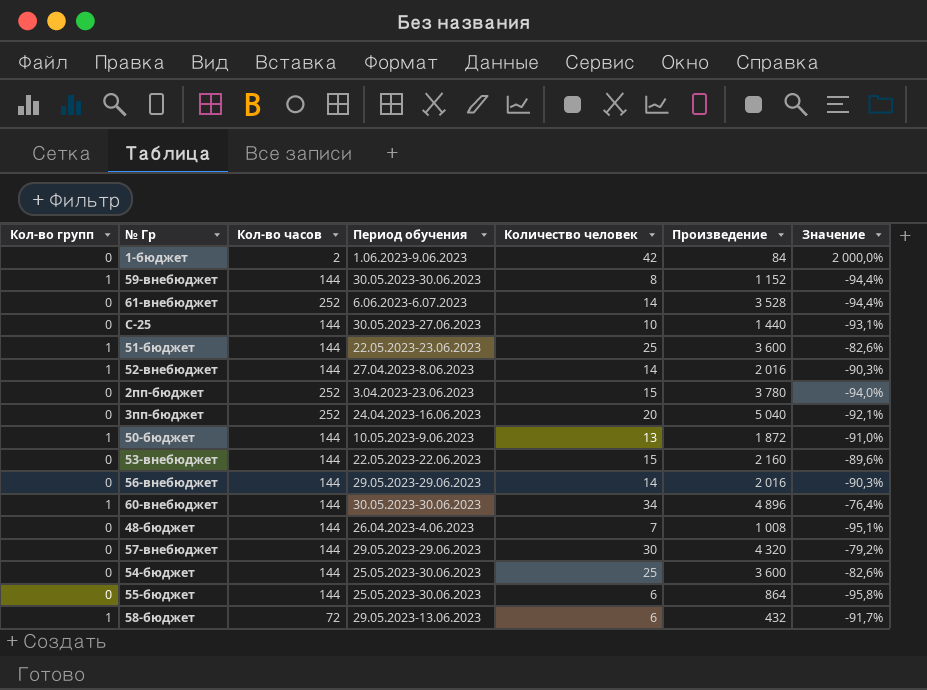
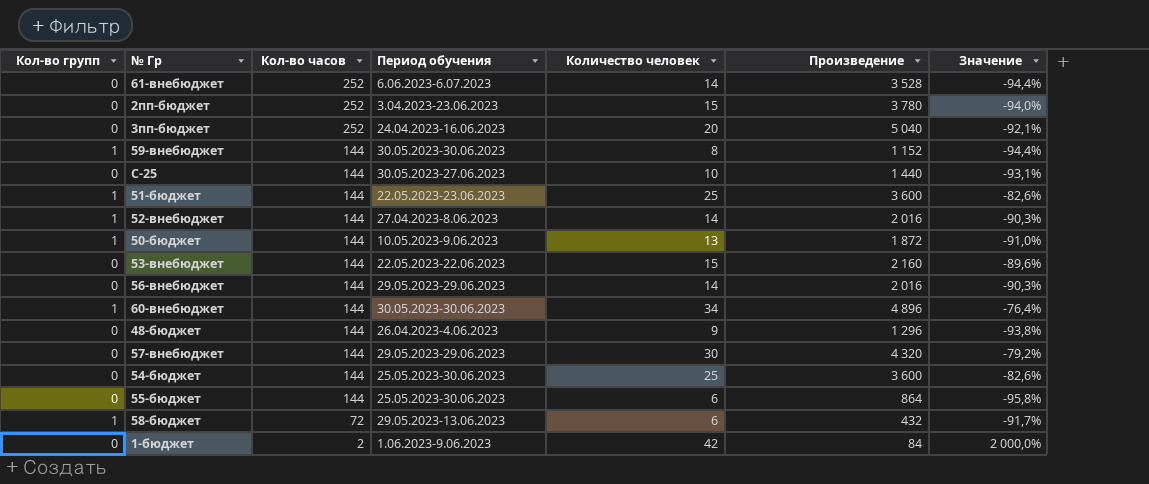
row order: none -> Кол-во часов descending
48-бюджет | Количество человек: 7 -> 9
48-бюджет | Произведение: 1 008 -> 1 296
48-бюджет | Значение: -95,1% -> -93,8%

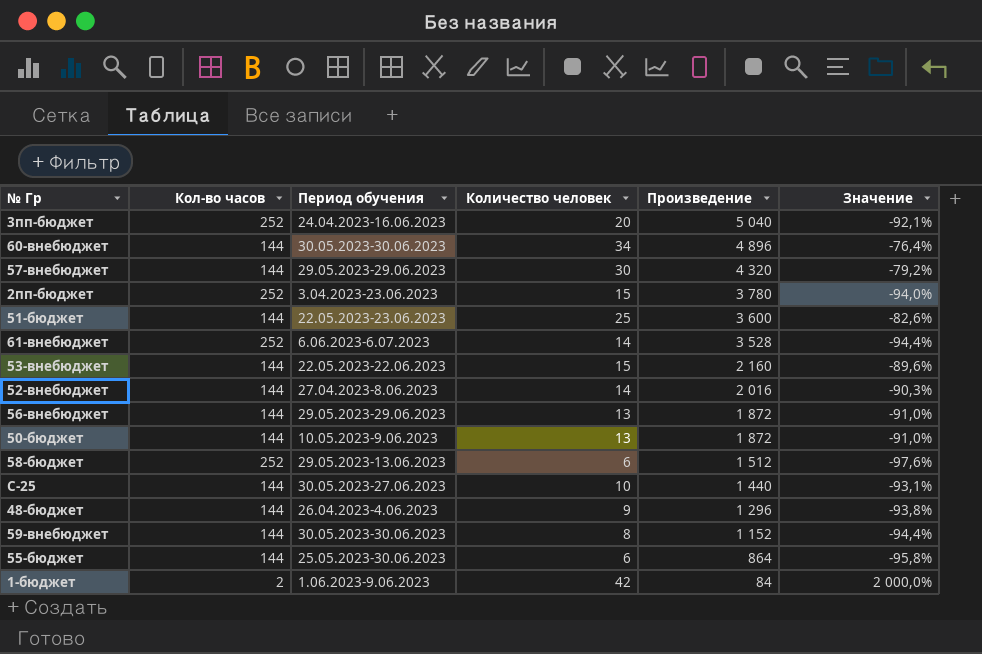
row order: Кол-во часов descending -> Произведение descending
column Кол-во групп | position: 1 -> none
row 54-бюджет: 0 | 144 | 25.05.2023-30.06.2023 | 25 | 3 600 | -82,6% -> none
56-внебюджет | Количество человек: 14 -> 13
56-внебюджет | Произведение: 2 016 -> 1 872
56-внебюджет | Значение: -90,3% -> -91,0%
58-бюджет | Кол-во часов: 72 -> 252
58-бюджет | Произведение: 432 -> 1 512
58-бюджет | Значение: -91,7% -> -97,6%

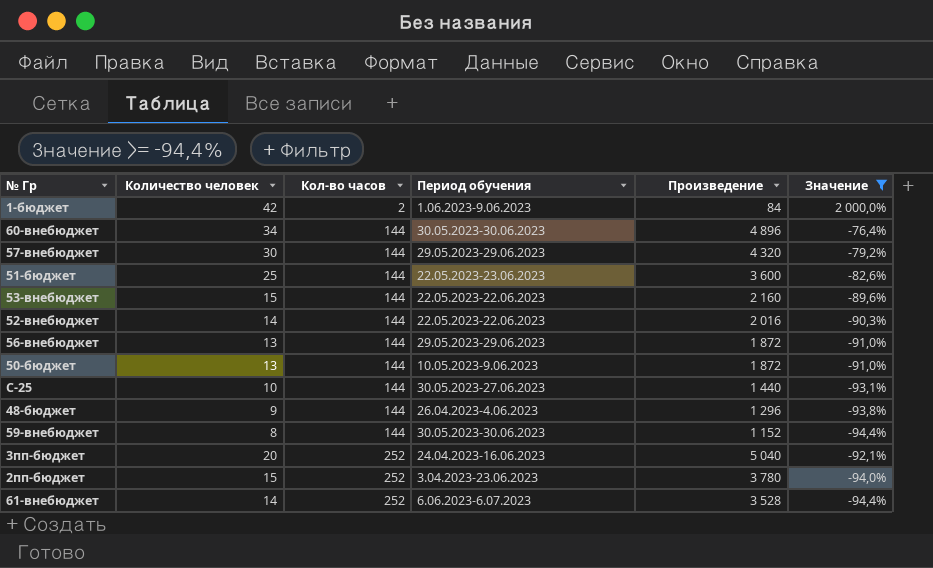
filter: none -> Значение >= -94,4%
row order: Произведение descending -> Кол-во часов ascending
column Количество человек | position: 4 -> 2
52-внебюджет | Период обучения: 27.04.2023-8.06.2023 -> 22.05.2023-22.06.2023

